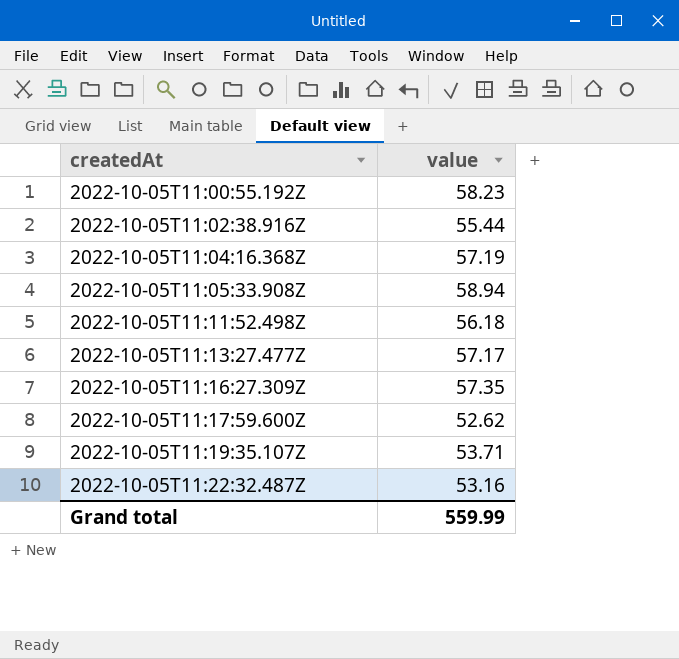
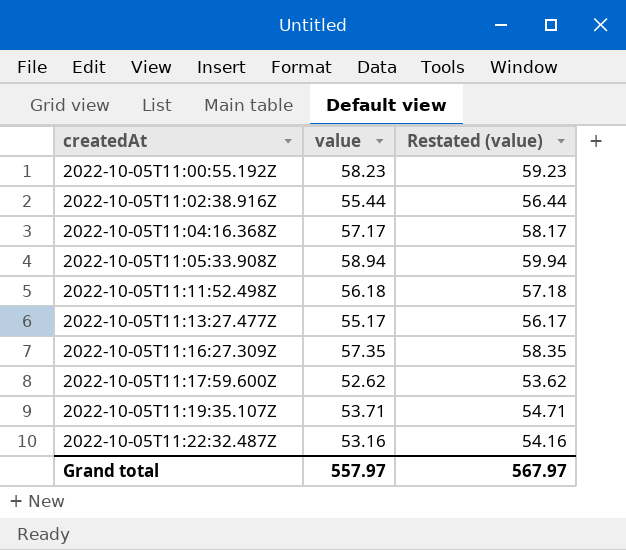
column Restated (value) | formula: none -> [value] + 1
2022-10-05T11:04:16.368Z | value: 57.19 -> 57.17
2022-10-05T11:13:27.477Z | value: 57.17 -> 55.17
Grand total | value: 559.99 -> 557.97

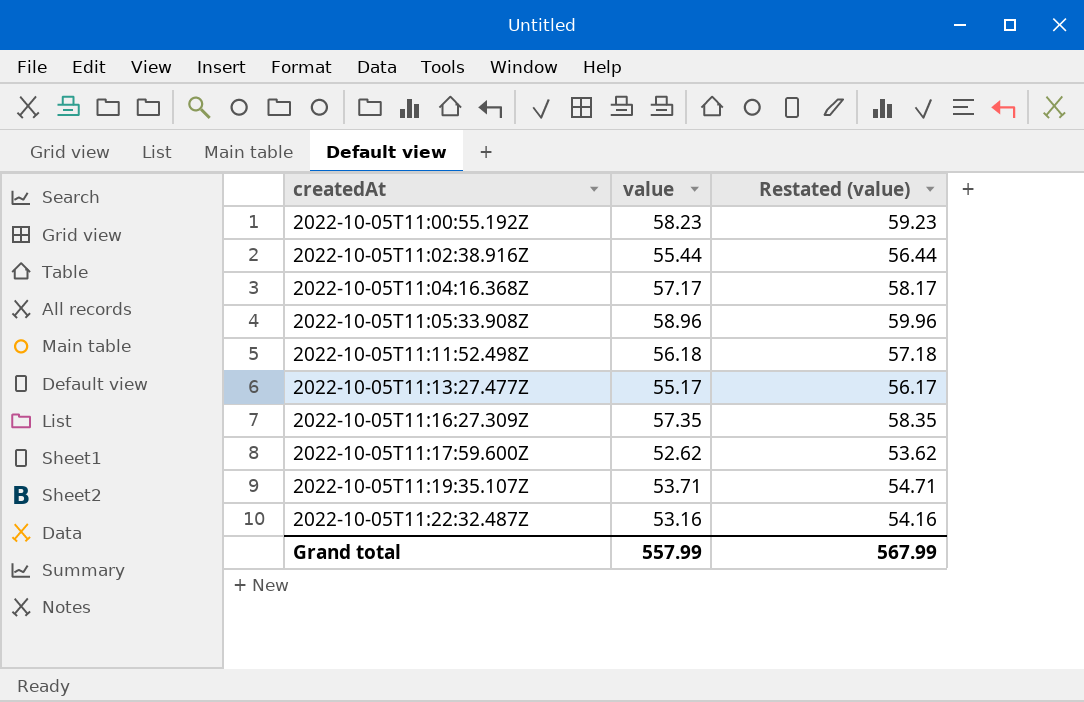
2022-10-05T11:05:33.908Z | value: 58.94 -> 58.96
2022-10-05T11:05:33.908Z | Restated (value): 59.94 -> 59.96
Grand total | value: 557.97 -> 557.99
Grand total | Restated (value): 567.97 -> 567.99

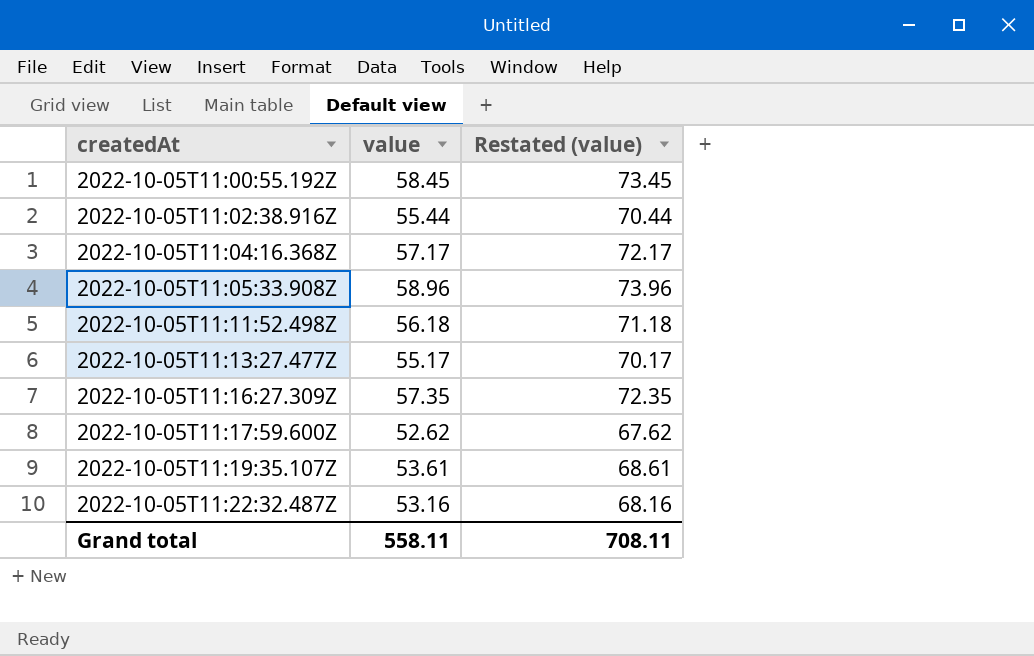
column Restated (value) | formula: [value] + 1 -> [value] + 15
2022-10-05T11:00:55.192Z | value: 58.23 -> 58.45
2022-10-05T11:19:35.107Z | value: 53.71 -> 53.61
Grand total | value: 557.99 -> 558.11
Grand total | Restated (value): 567.99 -> 708.11

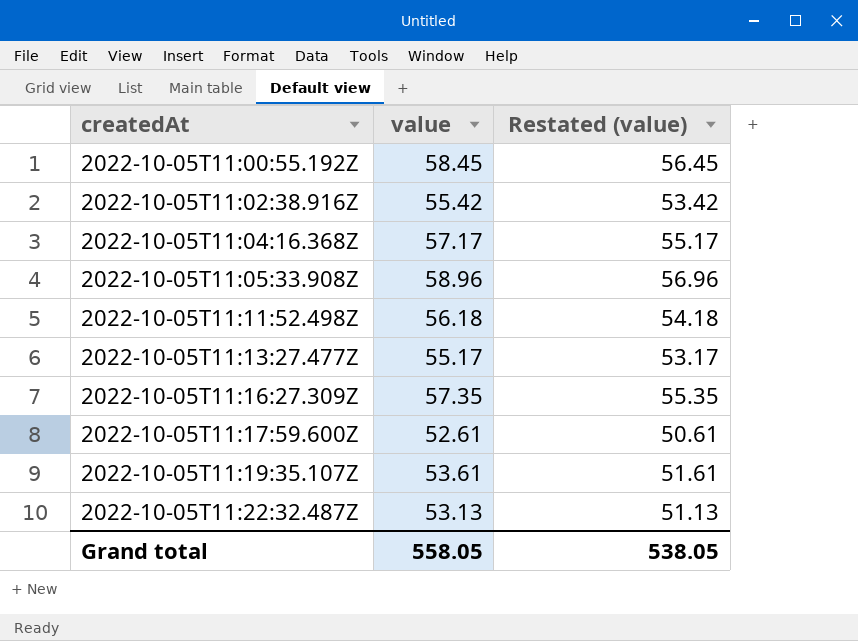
column Restated (value) | formula: [value] + 15 -> [value] - 2
2022-10-05T11:02:38.916Z | value: 55.44 -> 55.42
2022-10-05T11:17:59.600Z | value: 52.62 -> 52.61
2022-10-05T11:22:32.487Z | value: 53.16 -> 53.13
Grand total | value: 558.11 -> 558.05
Grand total | Restated (value): 708.11 -> 538.05

